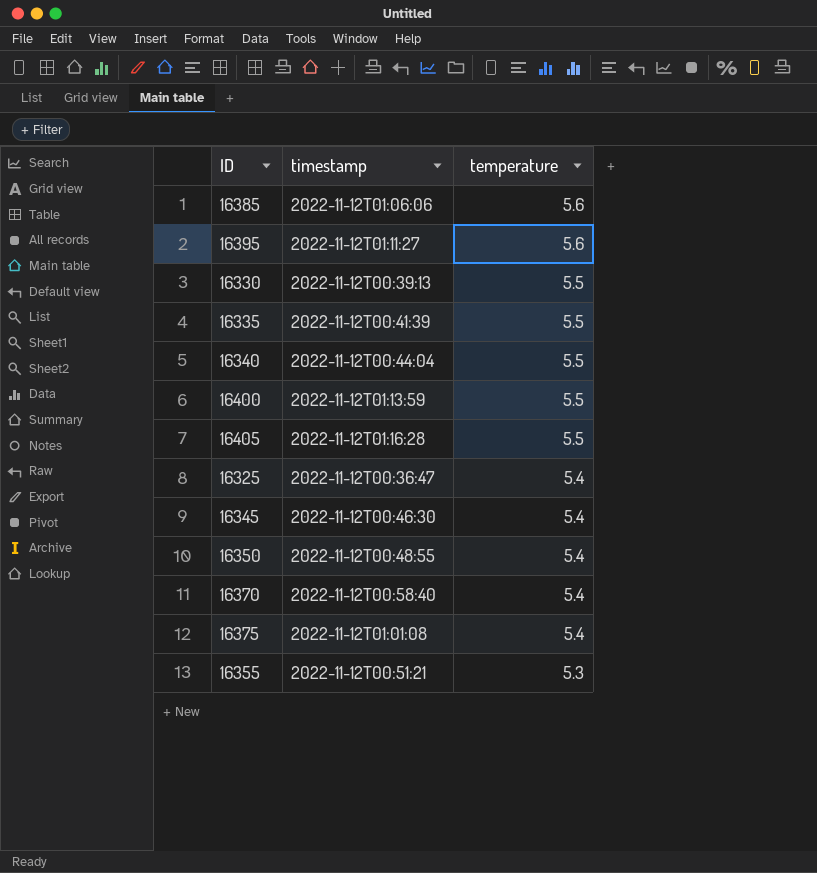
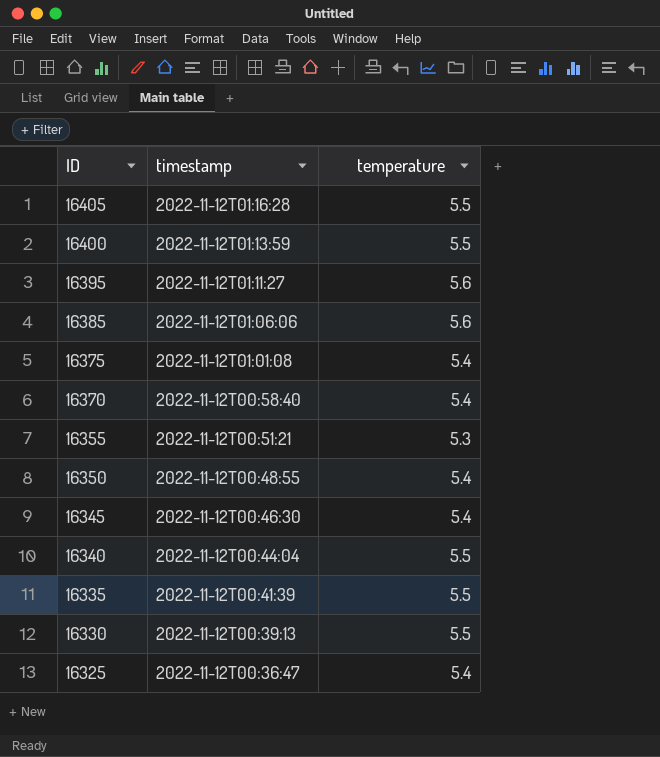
row order: temperature descending -> ID descending

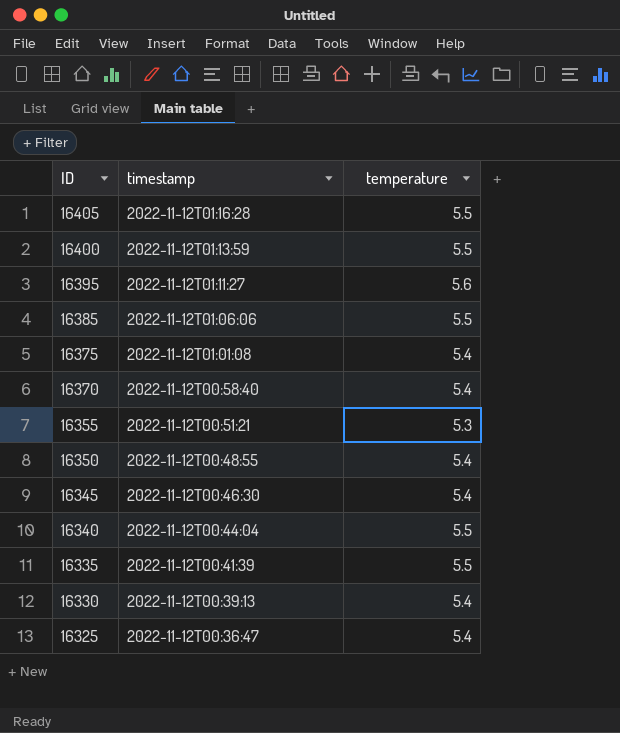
16385 | temperature: 5.6 -> 5.5
16330 | temperature: 5.5 -> 5.4

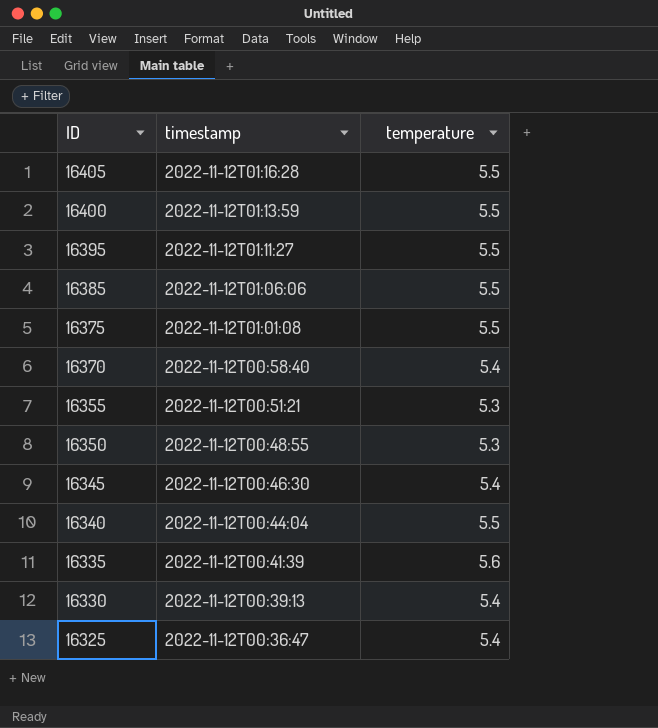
16395 | temperature: 5.6 -> 5.5
16375 | temperature: 5.4 -> 5.5
16350 | temperature: 5.4 -> 5.3
16335 | temperature: 5.5 -> 5.6

